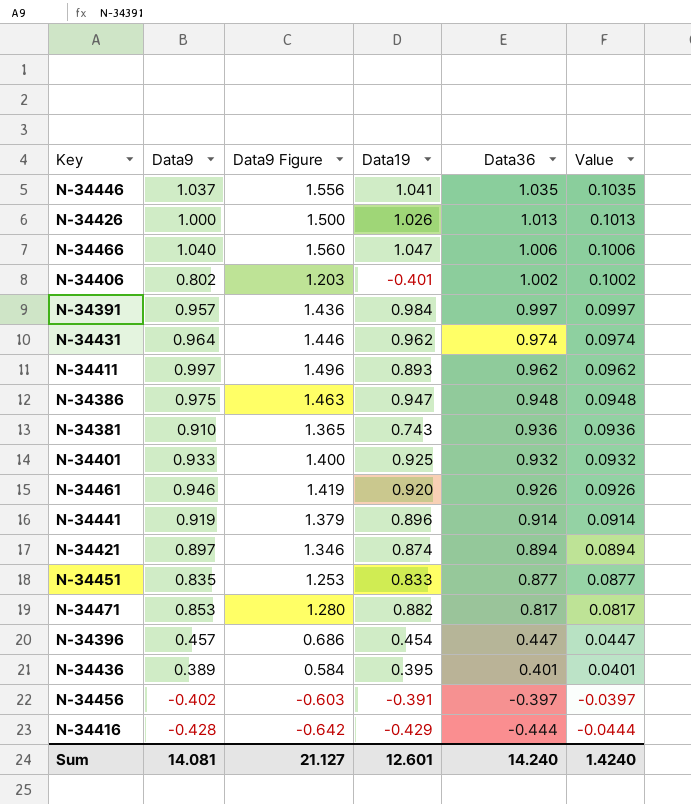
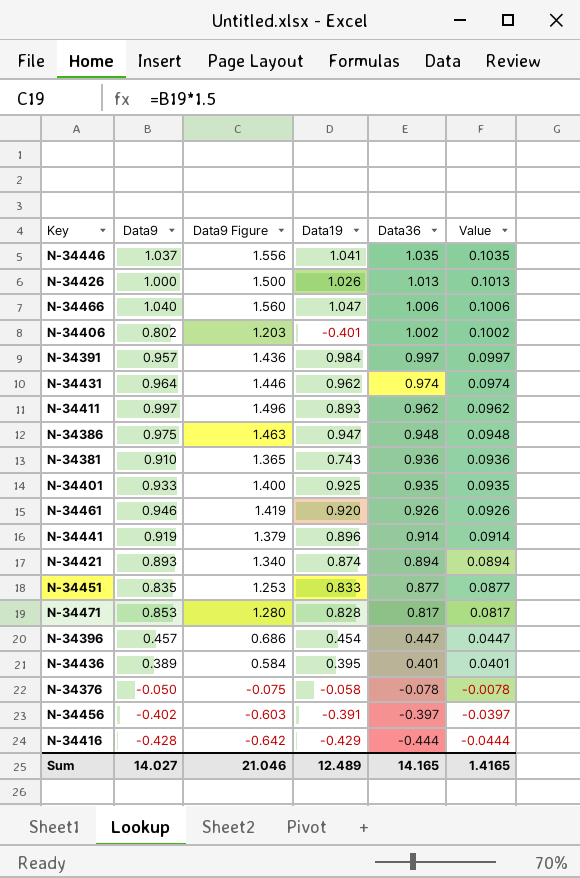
N-34401 | Data36: 0.932 -> 0.935
N-34401 | Value: 0.0932 -> 0.0935
N-34421 | Data9: 0.897 -> 0.893
N-34421 | Data9 Figure: 1.346 -> 1.340
N-34471 | Data19: 0.882 -> 0.828
row N-34376: none -> -0.050 | -0.075 | -0.058 | -0.078 | -0.0078
Sum | Data9: 14.081 -> 14.027
Sum | Data9 Figure: 21.127 -> 21.046
Sum | Data19: 12.601 -> 12.489
Sum | Data36: 14.240 -> 14.165
Sum | Value: 1.4240 -> 1.4165

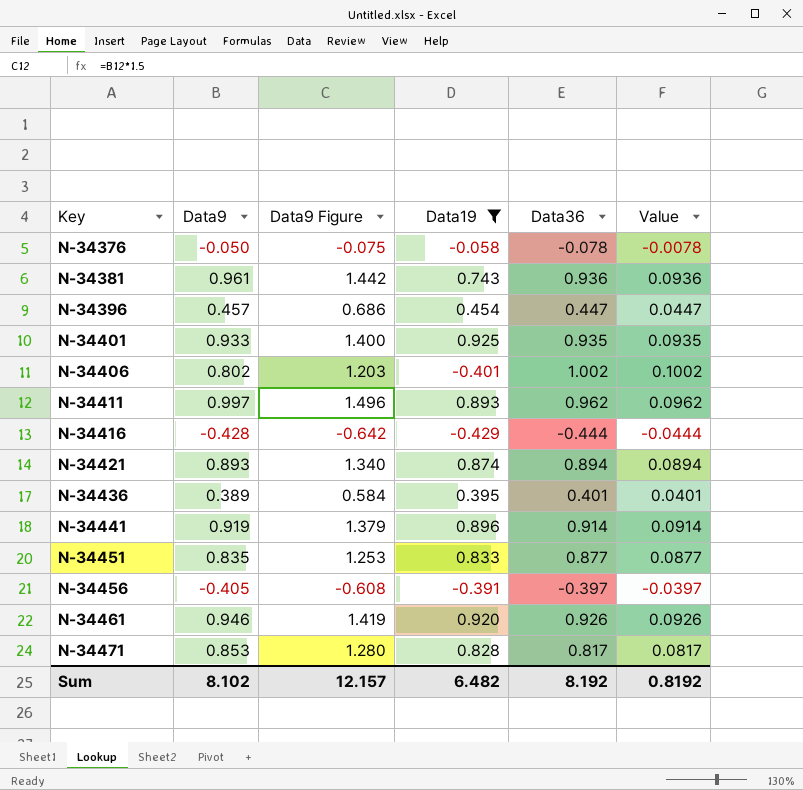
filter: none -> Data19 <= 0.925
row order: Data36 descending -> Key ascending
N-34381 | Data9: 0.910 -> 0.961
N-34381 | Data9 Figure: 1.365 -> 1.442
N-34456 | Data9: -0.402 -> -0.405
N-34456 | Data9 Figure: -0.603 -> -0.608
Sum | Data9: 14.027 -> 8.102
Sum | Data9 Figure: 21.046 -> 12.157
Sum | Data19: 12.489 -> 6.482
Sum | Data36: 14.165 -> 8.192
Sum | Value: 1.4165 -> 0.8192

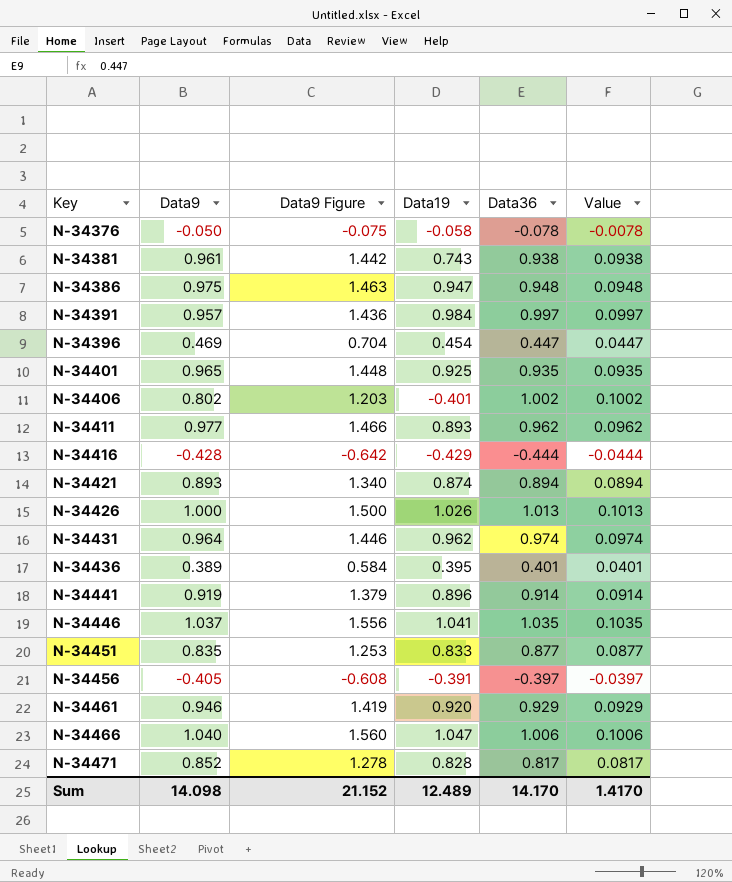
filter: Data19 <= 0.925 -> none
N-34381 | Data36: 0.936 -> 0.938
N-34381 | Value: 0.0936 -> 0.0938
N-34396 | Data9: 0.457 -> 0.469
N-34396 | Data9 Figure: 0.686 -> 0.704
N-34401 | Data9: 0.933 -> 0.965
N-34401 | Data9 Figure: 1.400 -> 1.448
N-34411 | Data9: 0.997 -> 0.977
N-34411 | Data9 Figure: 1.496 -> 1.466
N-34461 | Data36: 0.926 -> 0.929
N-34461 | Value: 0.0926 -> 0.0929
N-34471 | Data9: 0.853 -> 0.852
N-34471 | Data9 Figure: 1.280 -> 1.278
Sum | Data9: 8.102 -> 14.098
Sum | Data9 Figure: 12.157 -> 21.152
Sum | Data19: 6.482 -> 12.489
Sum | Data36: 8.192 -> 14.170
Sum | Value: 0.8192 -> 1.4170

